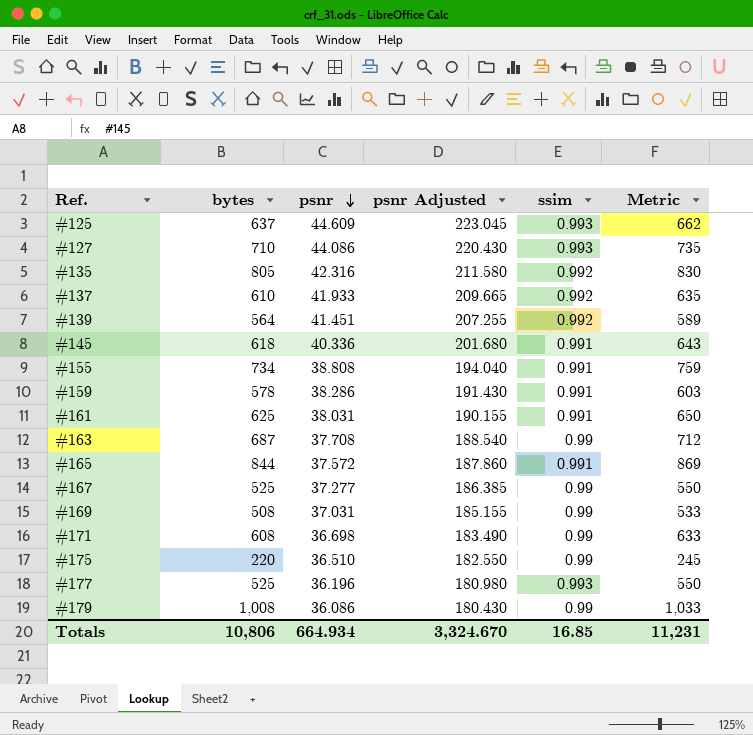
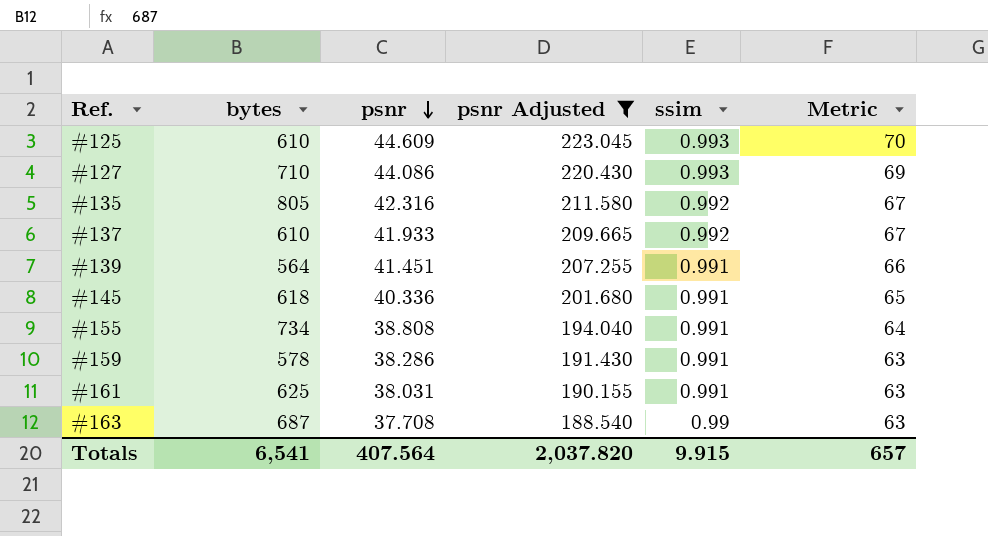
filter: none -> psnr Adjusted >= 188.540
column Metric | formula: [bytes] + 25 -> [psnr] + 25
#125 | bytes: 637 -> 610
#139 | ssim: 0.992 -> 0.991
Totals | bytes: 10,806 -> 6,541
Totals | psnr: 664.934 -> 407.564
Totals | psnr Adjusted: 3,324.670 -> 2,037.820
Totals | ssim: 16.85 -> 9.915
Totals | Metric: 11,231 -> 657

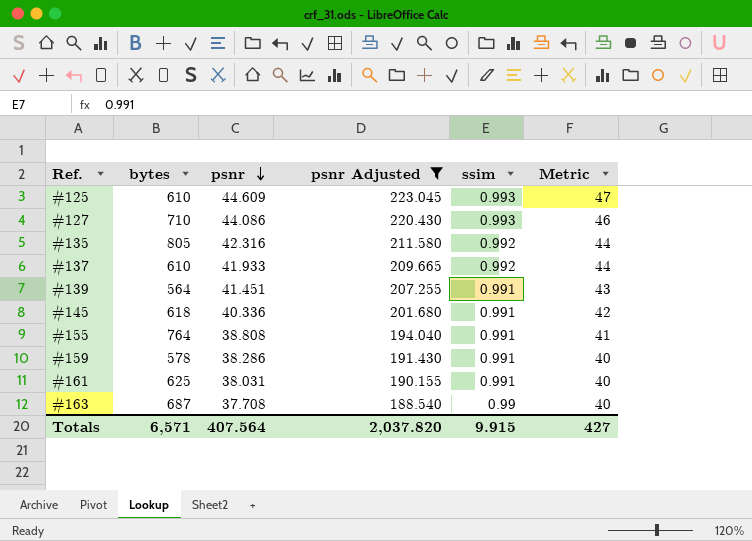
column Metric | formula: [psnr] + 25 -> [psnr] + 2
#155 | bytes: 734 -> 764
Totals | bytes: 6,541 -> 6,571
Totals | Metric: 657 -> 427

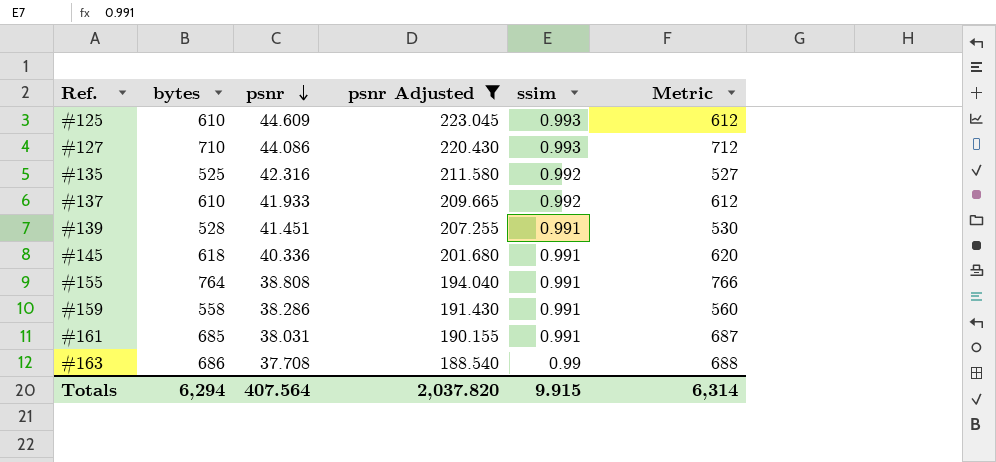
column Metric | formula: [psnr] + 2 -> [bytes] + 2
#135 | bytes: 805 -> 525
#139 | bytes: 564 -> 528
#159 | bytes: 578 -> 558
#161 | bytes: 625 -> 685
#163 | bytes: 687 -> 686
Totals | bytes: 6,571 -> 6,294
Totals | Metric: 427 -> 6,314

